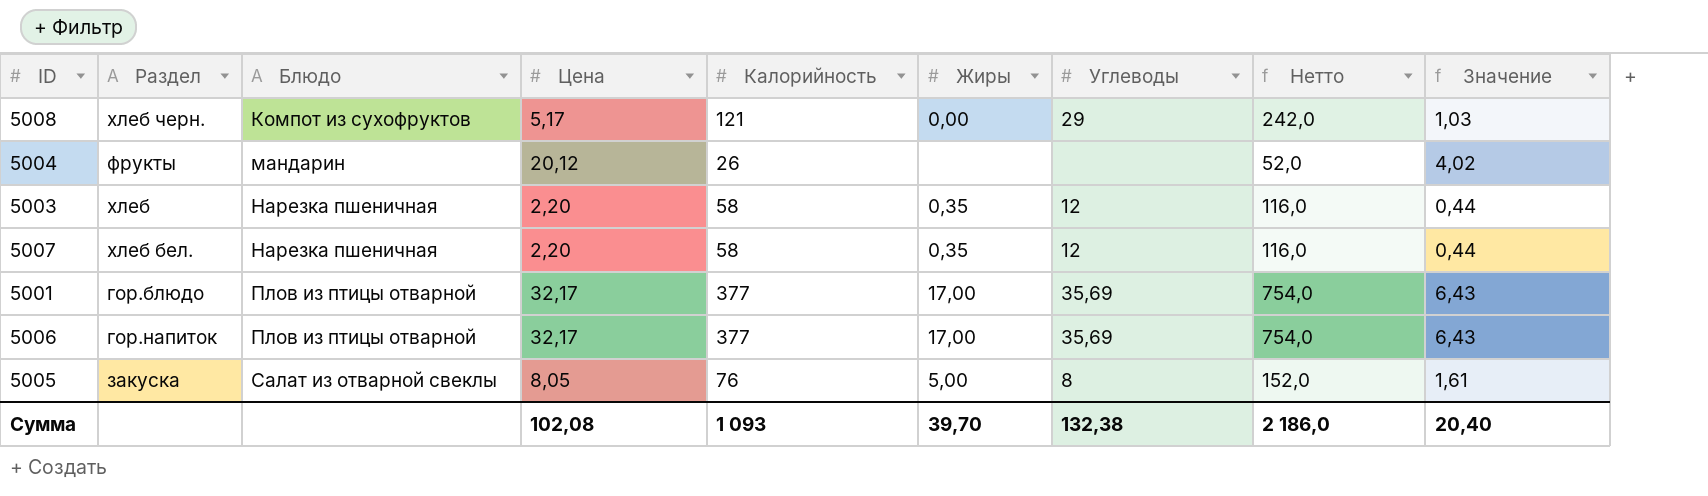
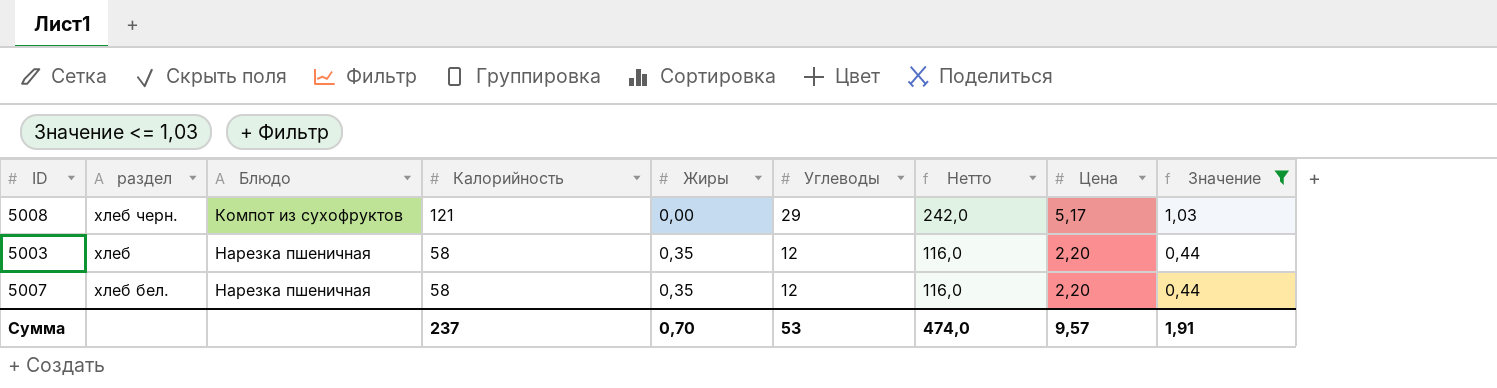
filter: none -> Значение <= 1,03
column name: Раздел -> раздел
column Цена | position: 4 -> 8
Сумма | Калорийность: 1 093 -> 237
Сумма | Жиры: 39,70 -> 0,70
Сумма | Углеводы: 132,38 -> 53
Сумма | Нетто: 2 186,0 -> 474,0
Сумма | Цена: 102,08 -> 9,57
Сумма | Значение: 20,40 -> 1,91

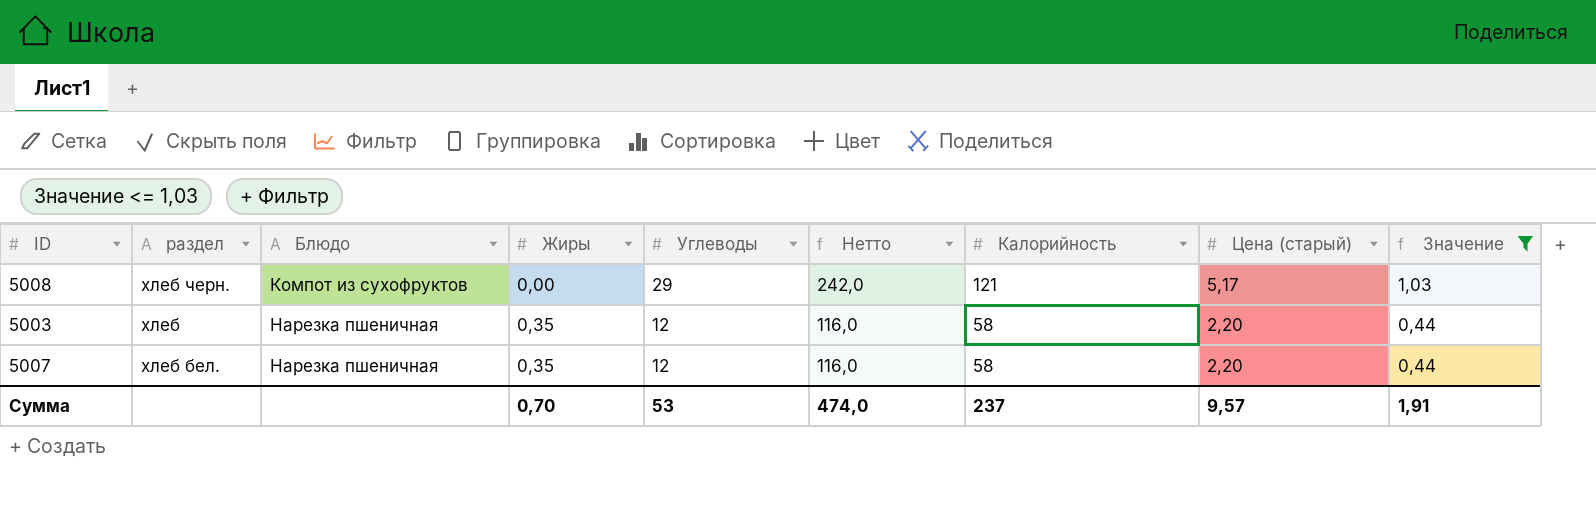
column Калорийность | position: 4 -> 7
column name: Цена -> Цена (старый)

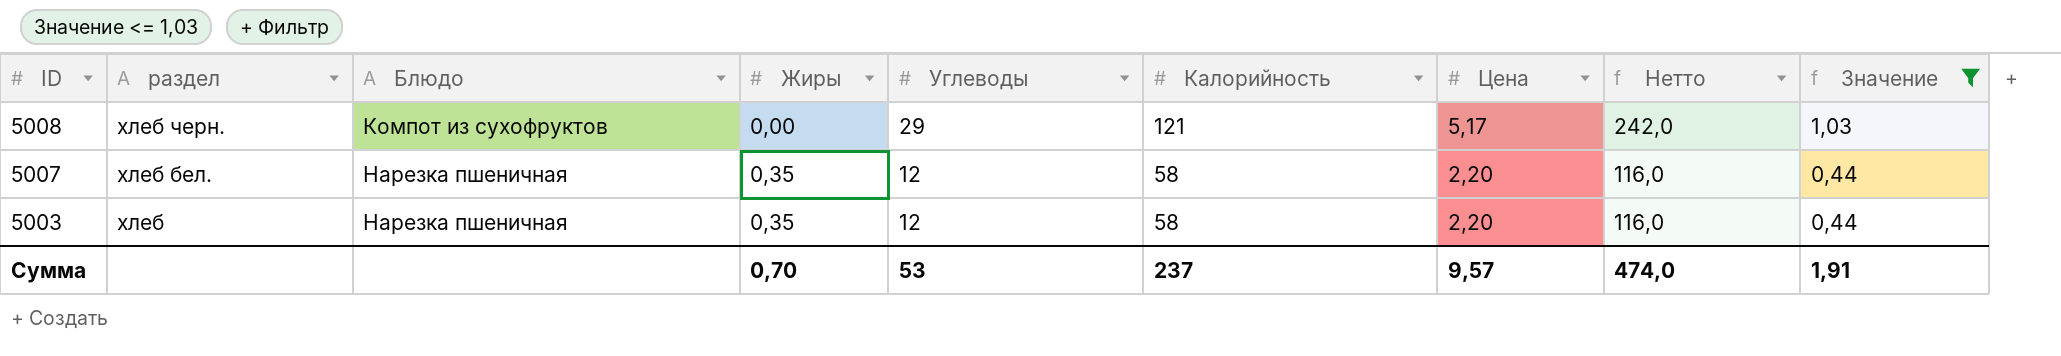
row order: Блюдо ascending -> ID descending
column name: Цена (старый) -> Цена
column Нетто | position: 6 -> 8

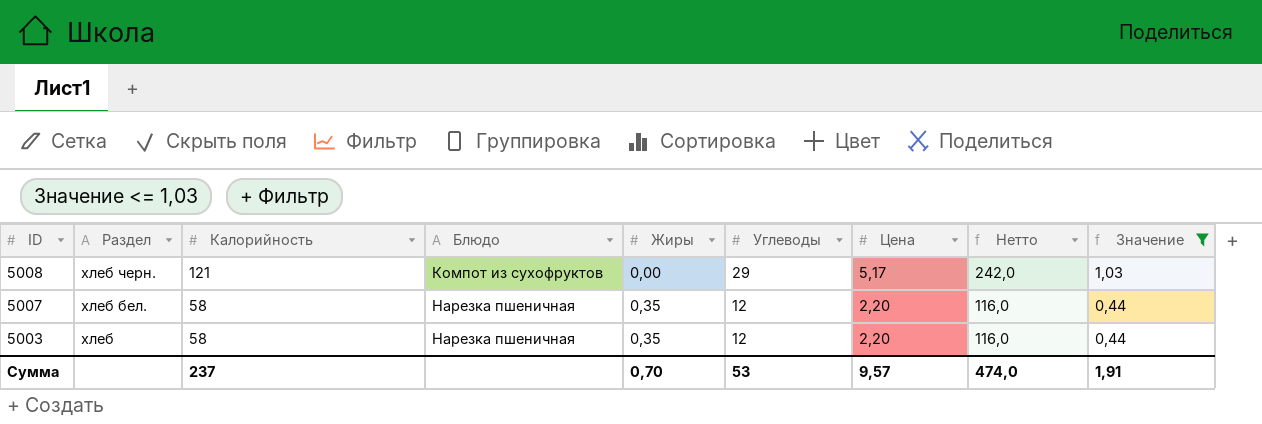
column name: раздел -> Раздел
column Калорийность | position: 6 -> 3

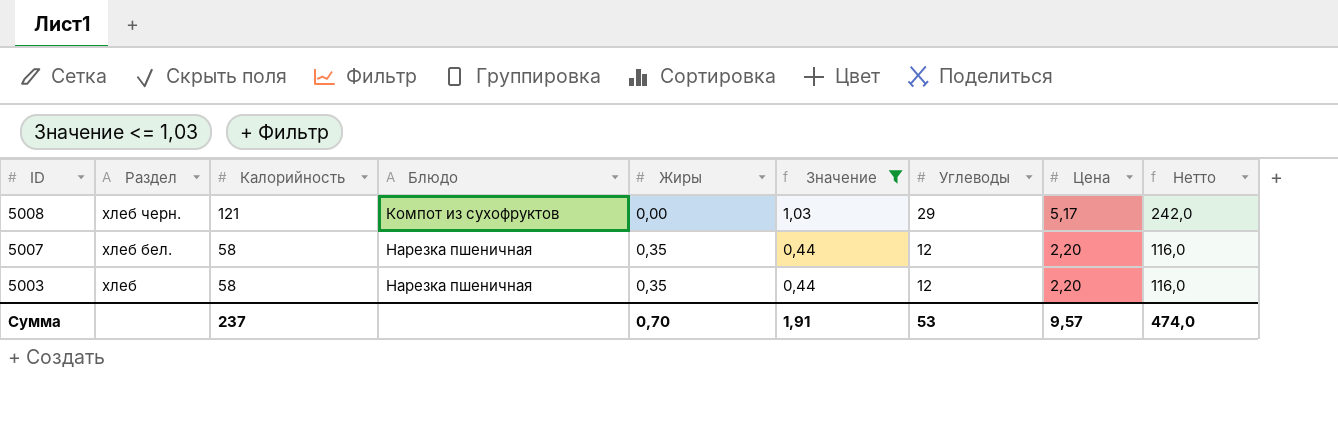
column Значение | position: 9 -> 6

